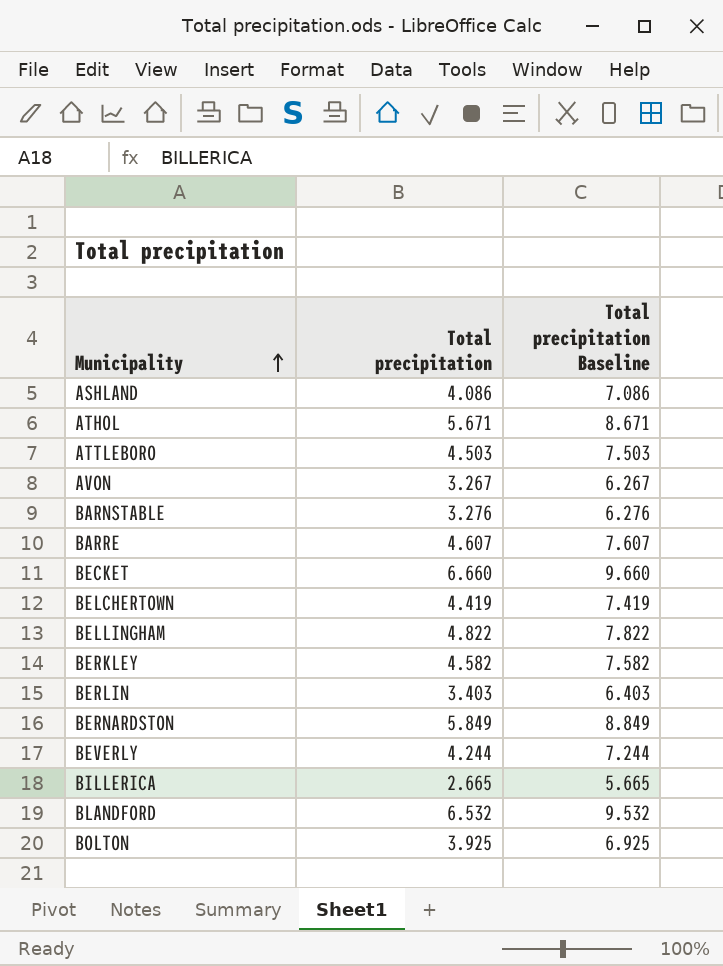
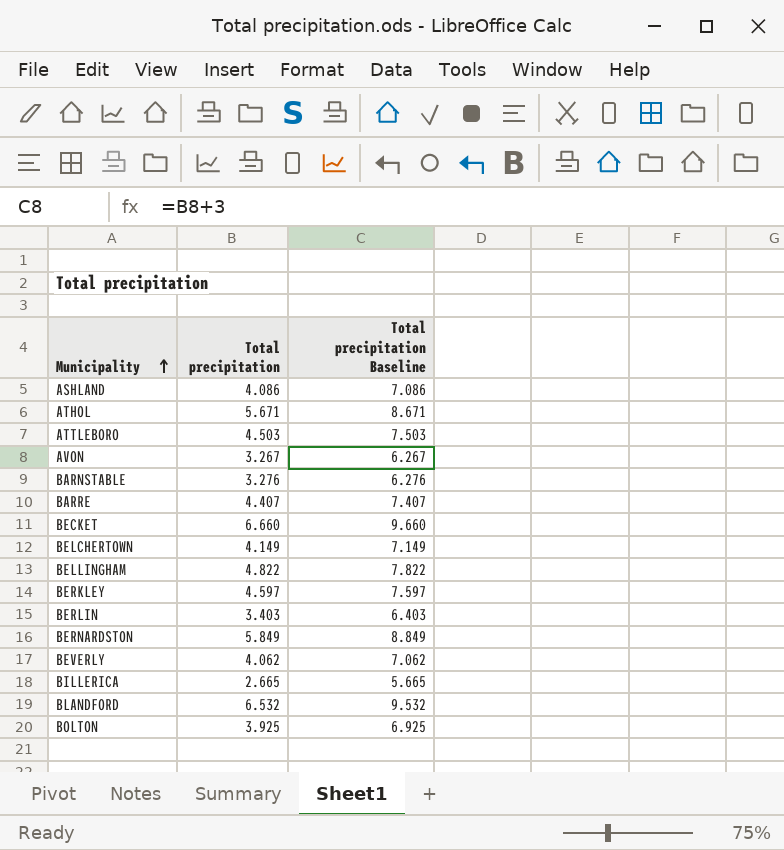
BARRE | Total precipitation: 4.607 -> 4.407
BARRE | Total precipitation Baseline: 7.607 -> 7.407
BELCHERTOWN | Total precipitation: 4.419 -> 4.149
BELCHERTOWN | Total precipitation Baseline: 7.419 -> 7.149
BERKLEY | Total precipitation: 4.582 -> 4.597
BERKLEY | Total precipitation Baseline: 7.582 -> 7.597
BEVERLY | Total precipitation: 4.244 -> 4.062
BEVERLY | Total precipitation Baseline: 7.244 -> 7.062

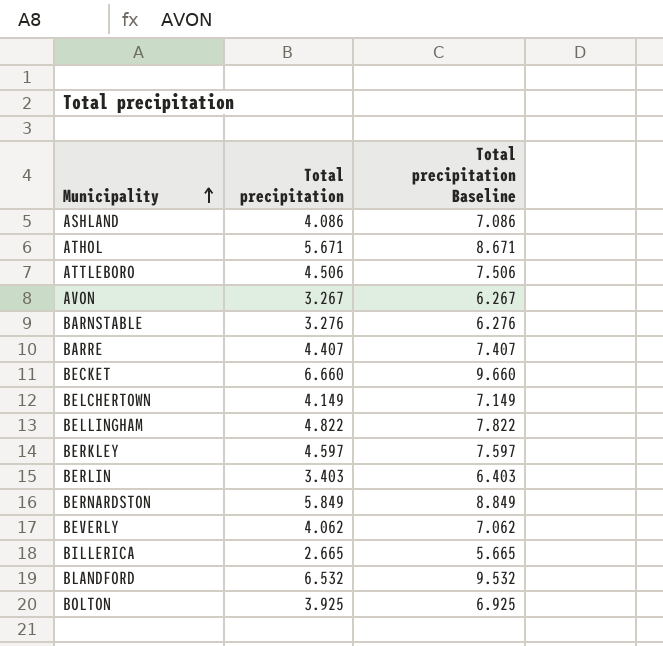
ATTLEBORO | Total precipitation: 4.503 -> 4.506
ATTLEBORO | Total precipitation Baseline: 7.503 -> 7.506

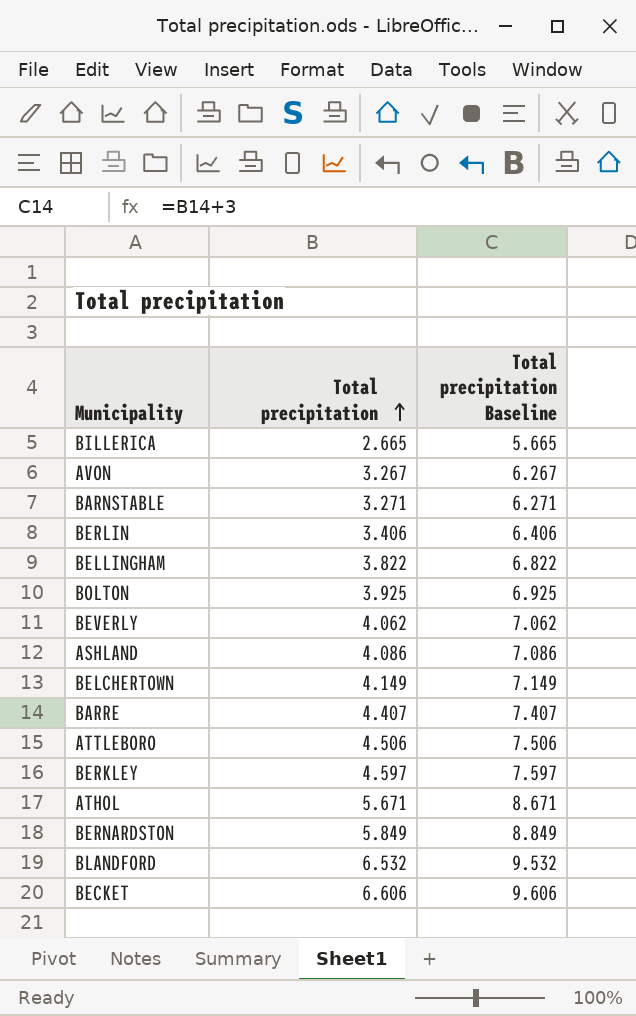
row order: Municipality ascending -> Total precipitation ascending
BARNSTABLE | Total precipitation: 3.276 -> 3.271
BARNSTABLE | Total precipitation Baseline: 6.276 -> 6.271
BERLIN | Total precipitation: 3.403 -> 3.406
BERLIN | Total precipitation Baseline: 6.403 -> 6.406
BELLINGHAM | Total precipitation: 4.822 -> 3.822
BELLINGHAM | Total precipitation Baseline: 7.822 -> 6.822
BECKET | Total precipitation: 6.660 -> 6.606
BECKET | Total precipitation Baseline: 9.660 -> 9.606

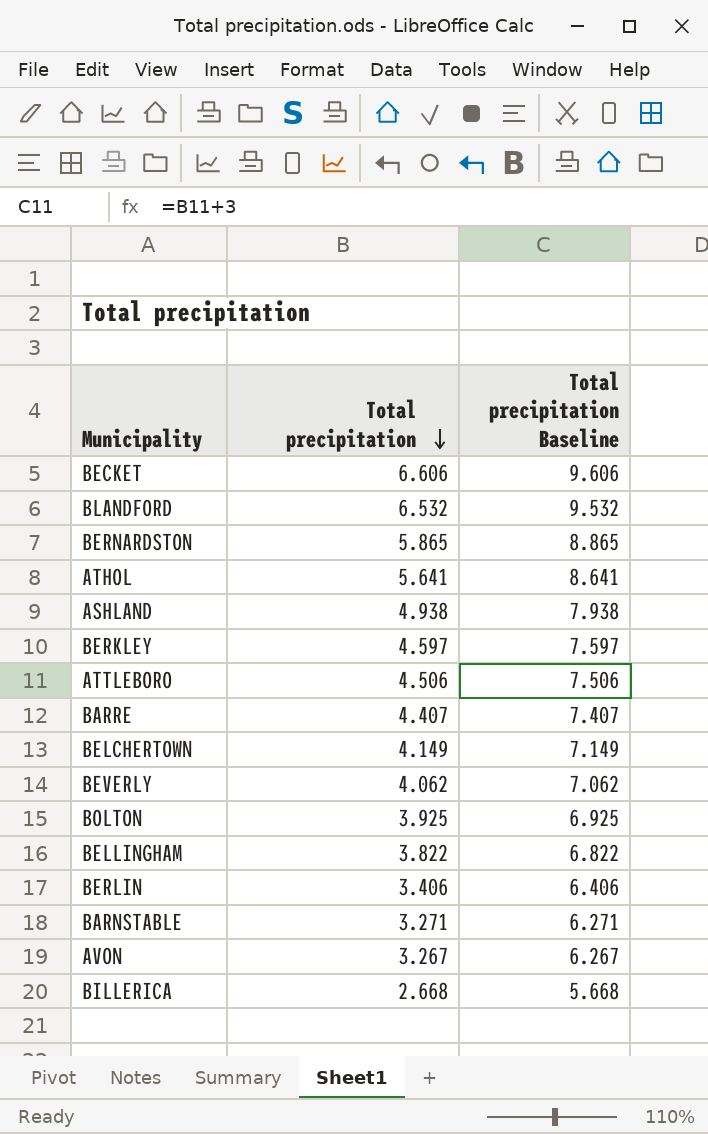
row order: Total precipitation ascending -> Total precipitation descending
BERNARDSTON | Total precipitation: 5.849 -> 5.865
BERNARDSTON | Total precipitation Baseline: 8.849 -> 8.865
ATHOL | Total precipitation: 5.671 -> 5.641
ATHOL | Total precipitation Baseline: 8.671 -> 8.641
ASHLAND | Total precipitation: 4.086 -> 4.938
ASHLAND | Total precipitation Baseline: 7.086 -> 7.938
BILLERICA | Total precipitation: 2.665 -> 2.668
BILLERICA | Total precipitation Baseline: 5.665 -> 5.668

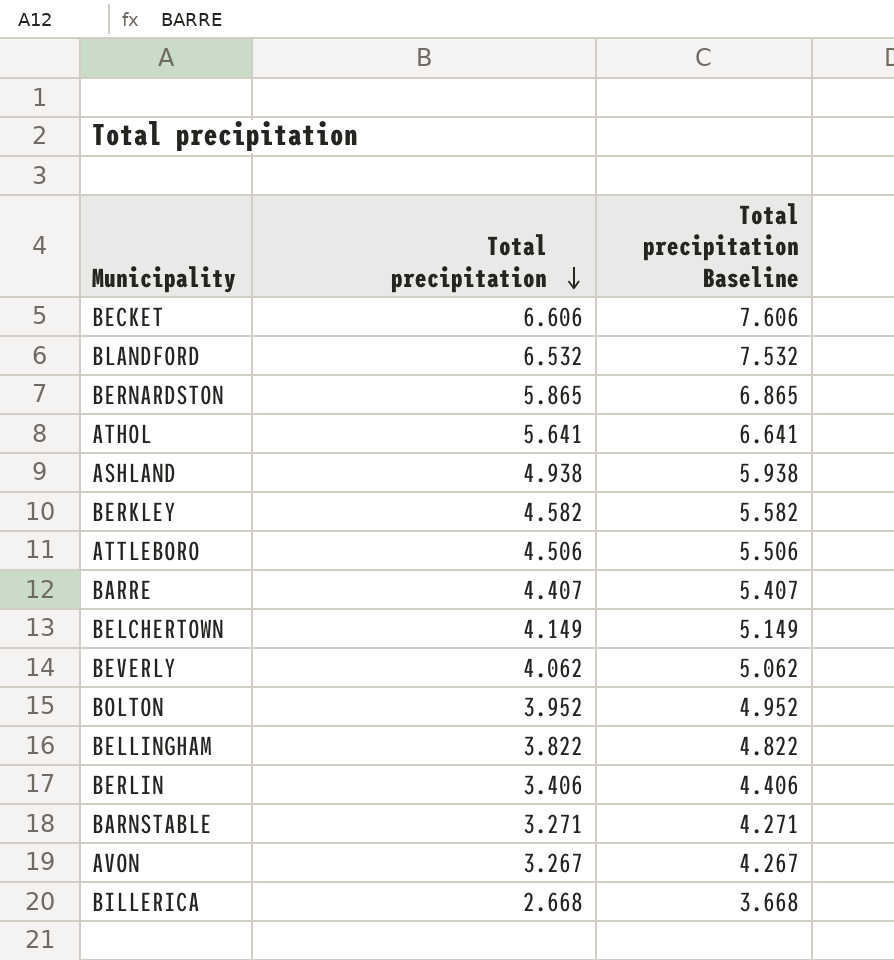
column Total precipitation Baseline | formula: [Total precipitation] + 3 -> [Total precipitation] + 1
BERKLEY | Total precipitation: 4.597 -> 4.582
BOLTON | Total precipitation: 3.925 -> 3.952

